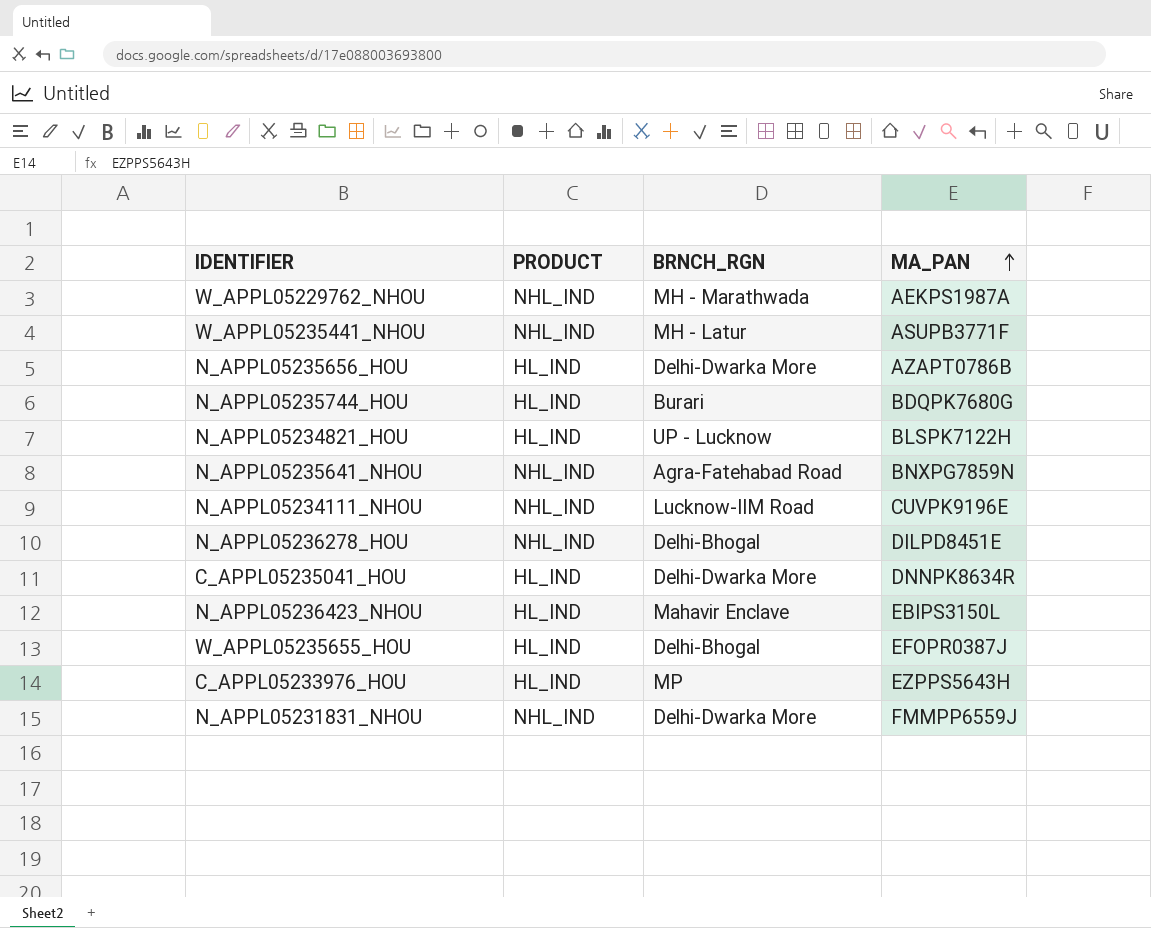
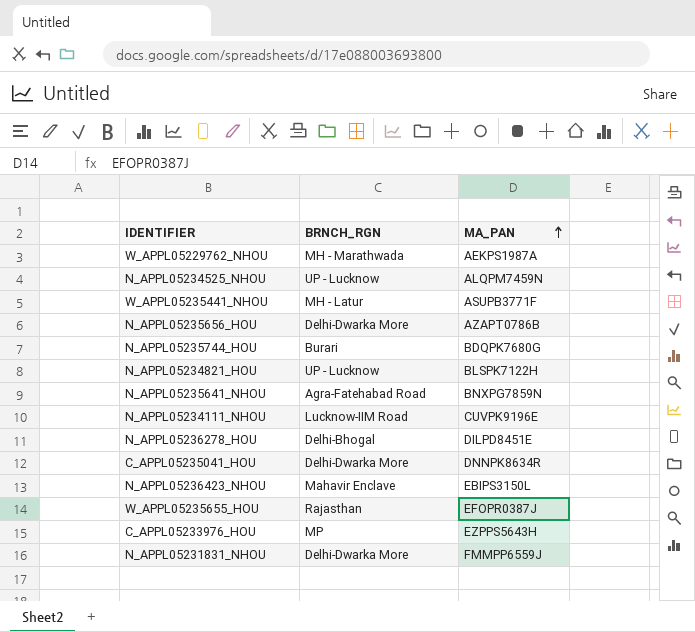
column PRODUCT | position: 2 -> none
row N_APPL05234525_NHOU: none -> UP - Lucknow | ALQPM7459N
W_APPL05235655_HOU | BRNCH_RGN: Delhi-Bhogal -> Rajasthan

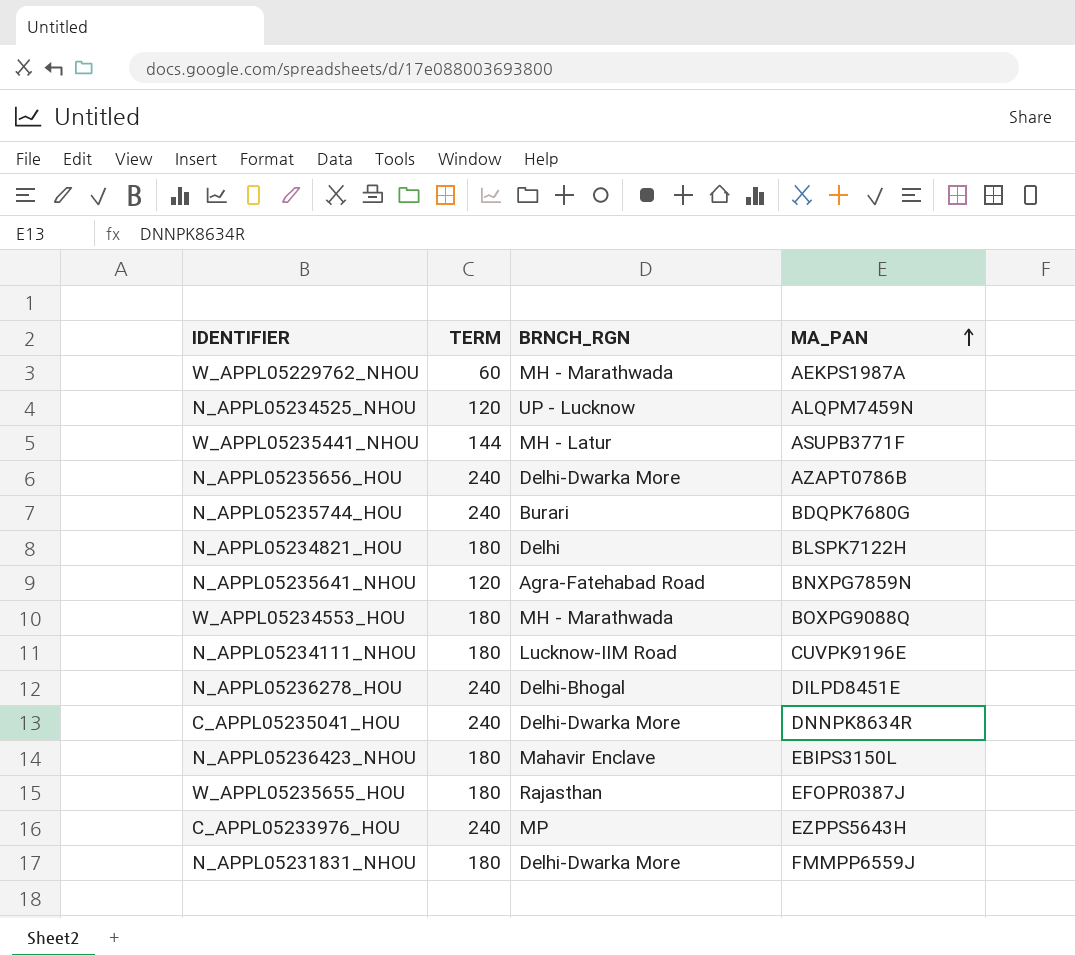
column TERM | position: none -> 2
N_APPL05234821_HOU | BRNCH_RGN: UP - Lucknow -> Delhi
row W_APPL05234553_HOU: none -> 180 | MH - Marathwada | BOXPG9088Q

